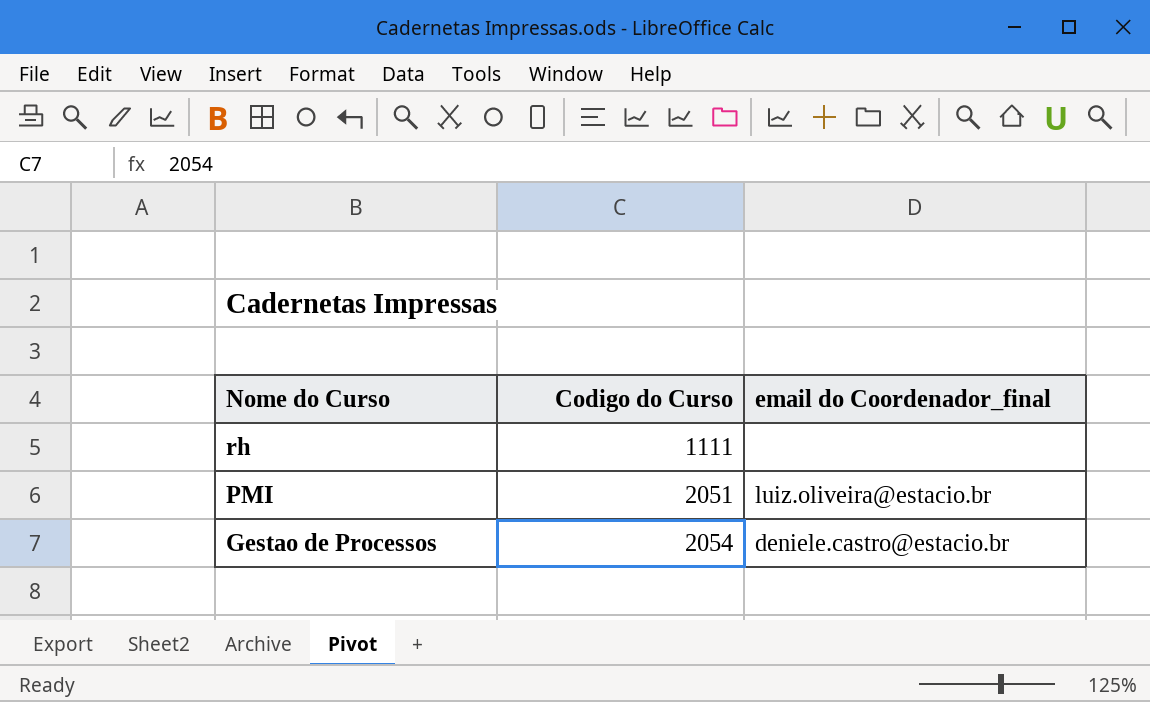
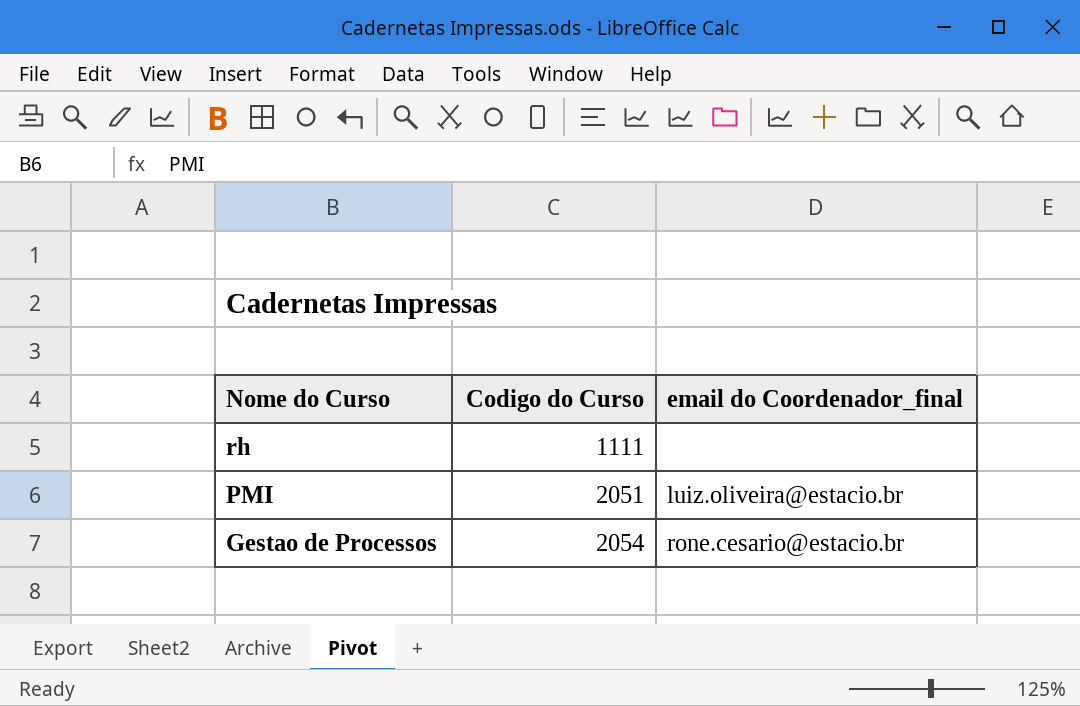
Gestao de Processos | email do Coordenador_final: deniele.castro@estacio.br -> rone.cesario@estacio.br

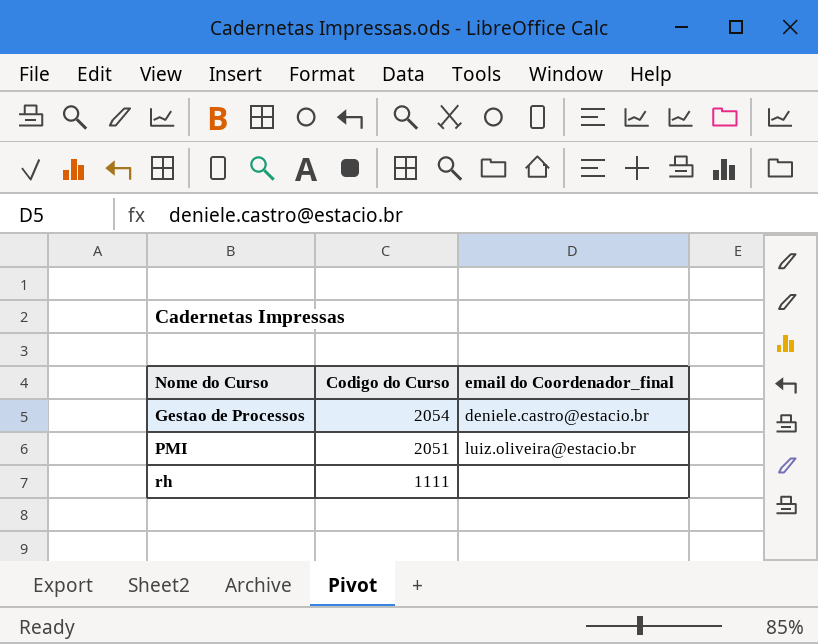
row order: Nome do Curso descending -> Nome do Curso ascending
Gestao de Processos | email do Coordenador_final: rone.cesario@estacio.br -> deniele.castro@estacio.br

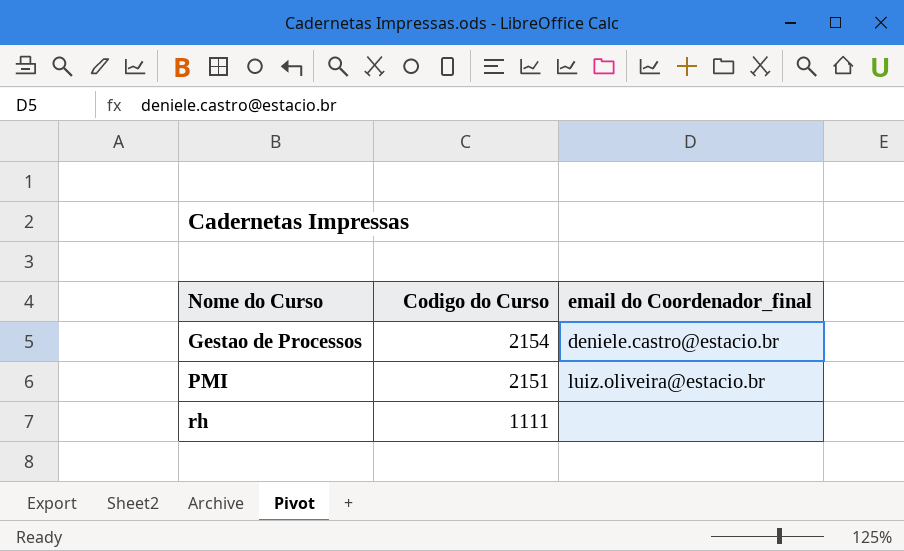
Gestao de Processos | Codigo do Curso: 2054 -> 2154
PMI | Codigo do Curso: 2051 -> 2151

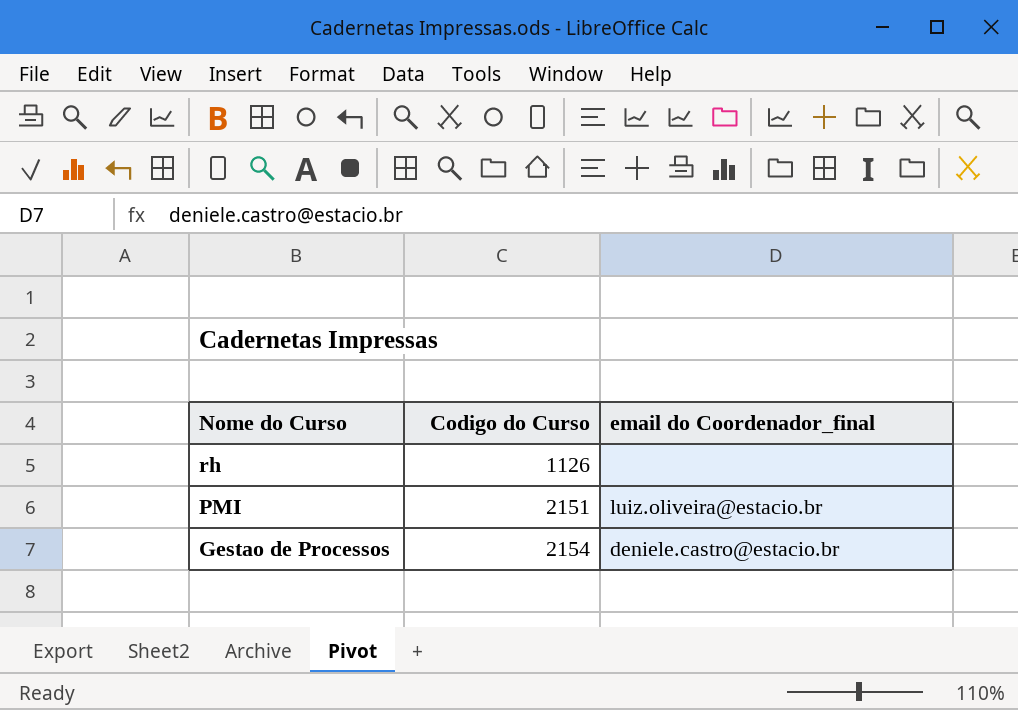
row order: Nome do Curso ascending -> Nome do Curso descending
rh | Codigo do Curso: 1111 -> 1126

